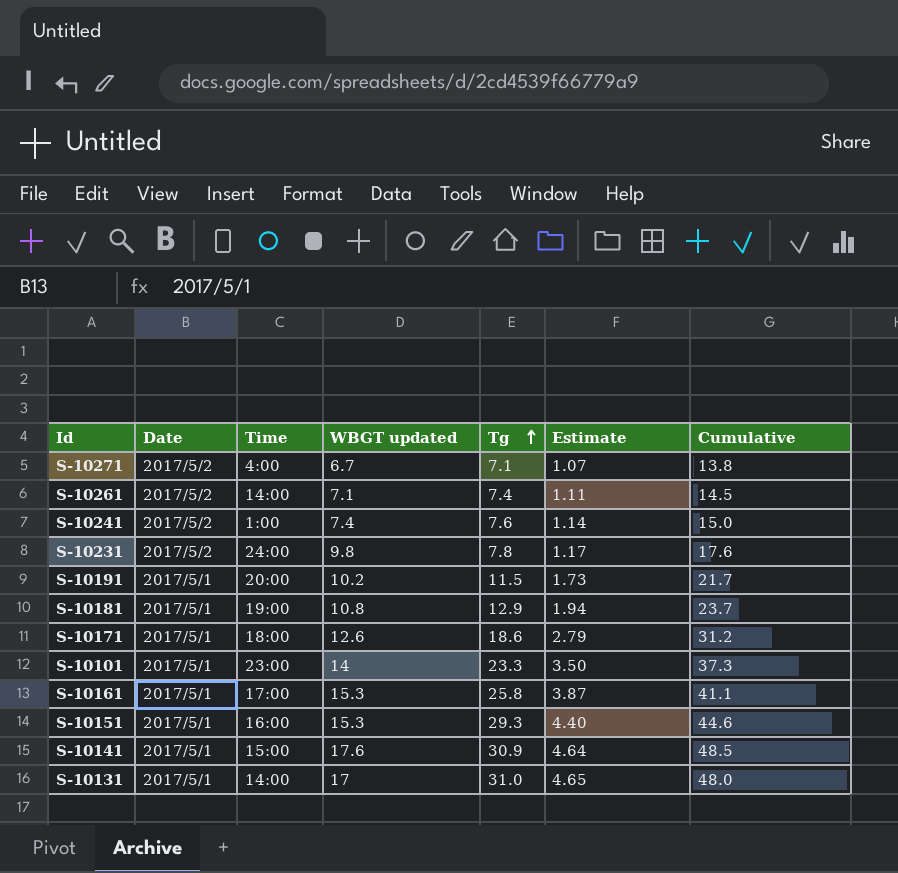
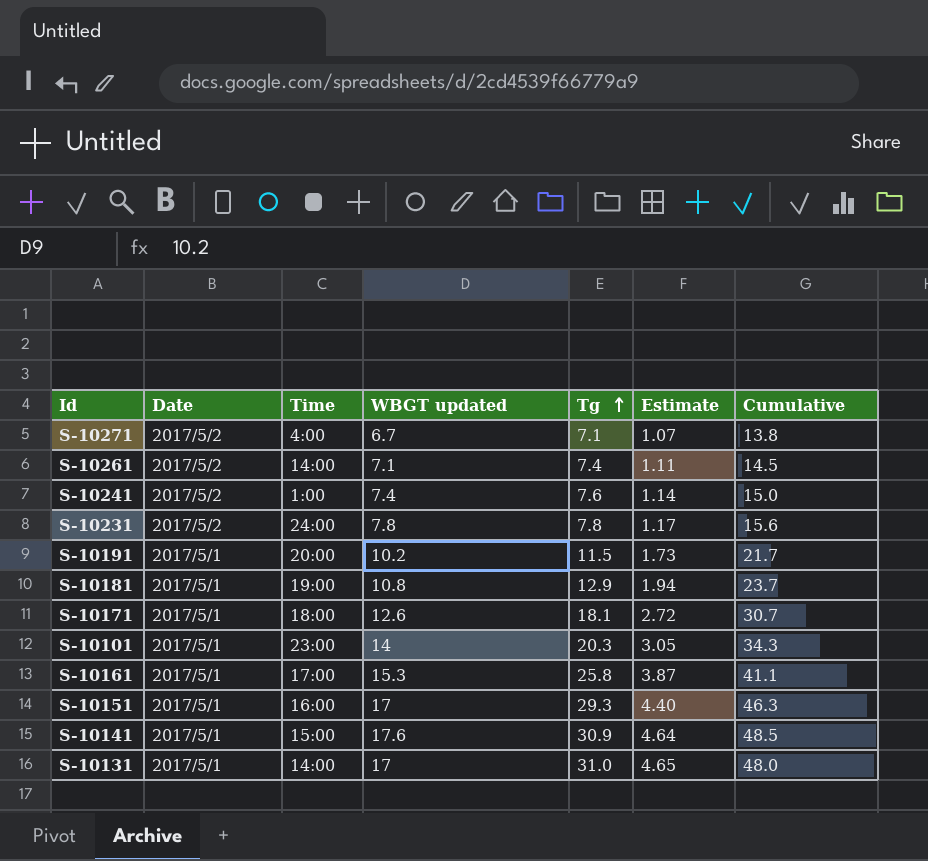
S-10231 | WBGT updated: 9.8 -> 7.8
S-10231 | Cumulative: 17.6 -> 15.6
S-10171 | Tg: 18.6 -> 18.1
S-10171 | Estimate: 2.79 -> 2.72
S-10171 | Cumulative: 31.2 -> 30.7
S-10101 | Tg: 23.3 -> 20.3
S-10101 | Estimate: 3.50 -> 3.05
S-10101 | Cumulative: 37.3 -> 34.3
S-10151 | WBGT updated: 15.3 -> 17
S-10151 | Cumulative: 44.6 -> 46.3

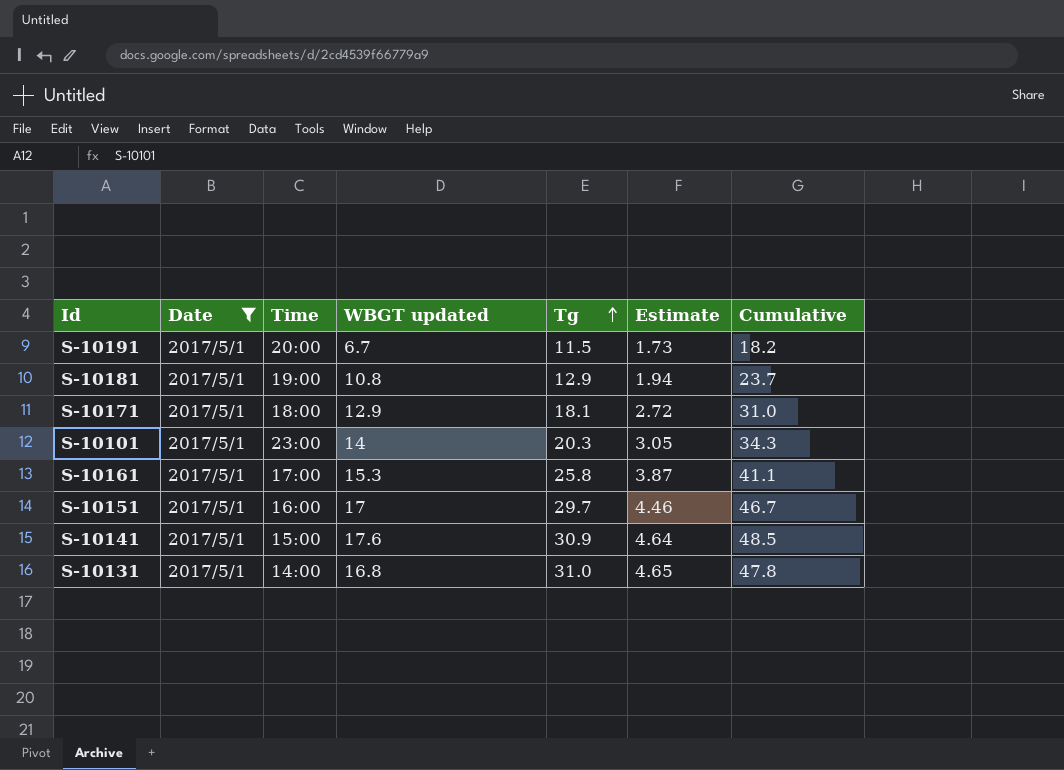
filter: none -> Date = 2017/5/1
S-10191 | WBGT updated: 10.2 -> 6.7
S-10191 | Cumulative: 21.7 -> 18.2
S-10171 | WBGT updated: 12.6 -> 12.9
S-10171 | Cumulative: 30.7 -> 31.0
S-10151 | Tg: 29.3 -> 29.7
S-10151 | Estimate: 4.40 -> 4.46
S-10151 | Cumulative: 46.3 -> 46.7
S-10131 | WBGT updated: 17 -> 16.8
S-10131 | Cumulative: 48.0 -> 47.8

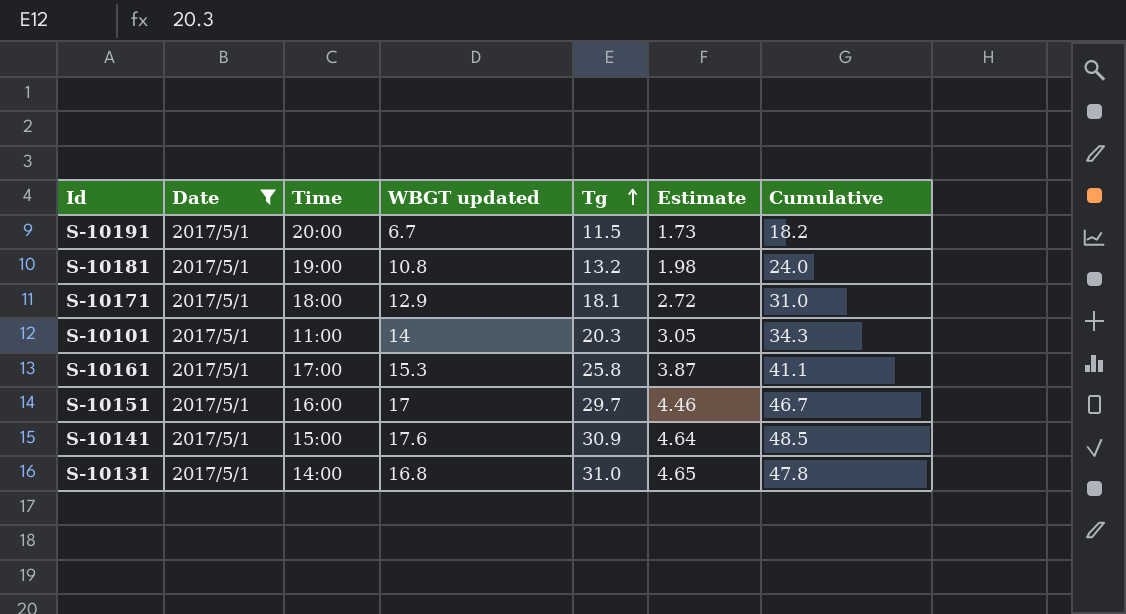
S-10181 | Tg: 12.9 -> 13.2
S-10181 | Estimate: 1.94 -> 1.98
S-10181 | Cumulative: 23.7 -> 24.0
S-10101 | Time: 23:00 -> 11:00

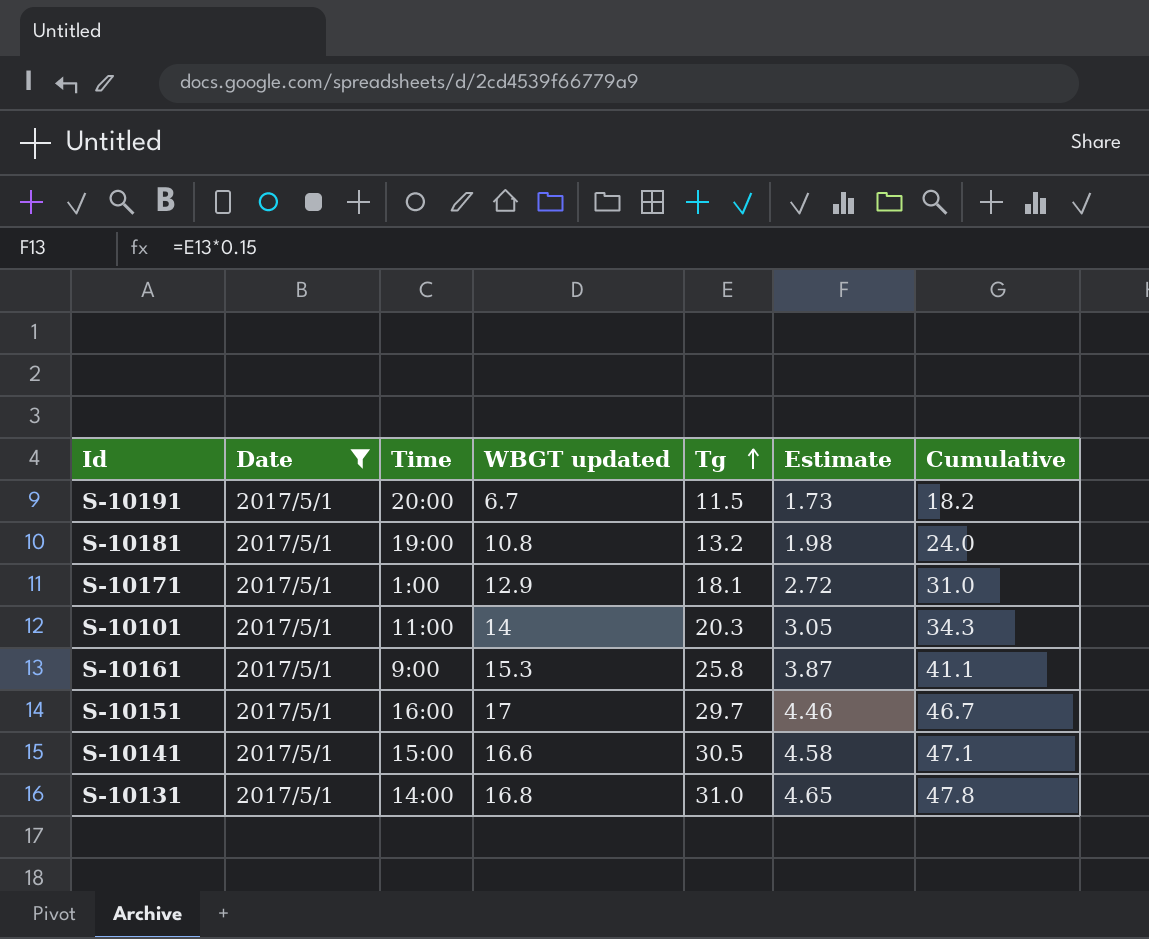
S-10171 | Time: 18:00 -> 1:00
S-10161 | Time: 17:00 -> 9:00
S-10141 | WBGT updated: 17.6 -> 16.6
S-10141 | Tg: 30.9 -> 30.5
S-10141 | Estimate: 4.64 -> 4.58
S-10141 | Cumulative: 48.5 -> 47.1

